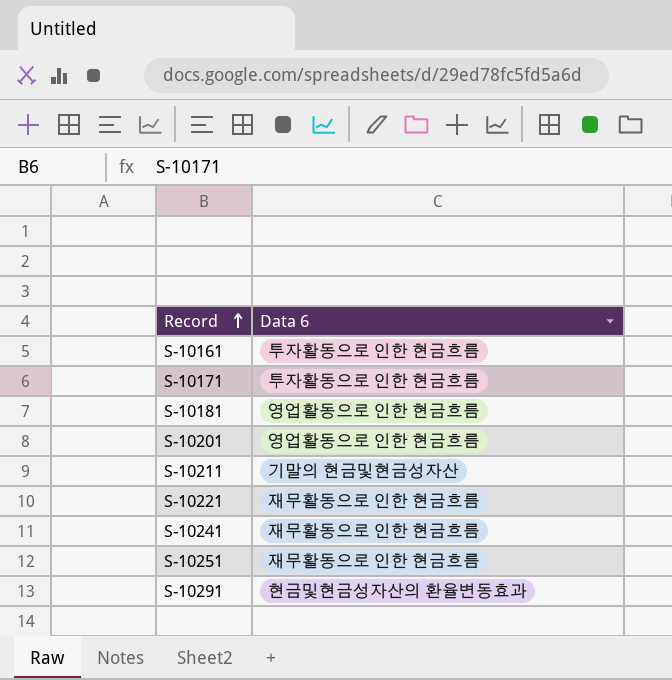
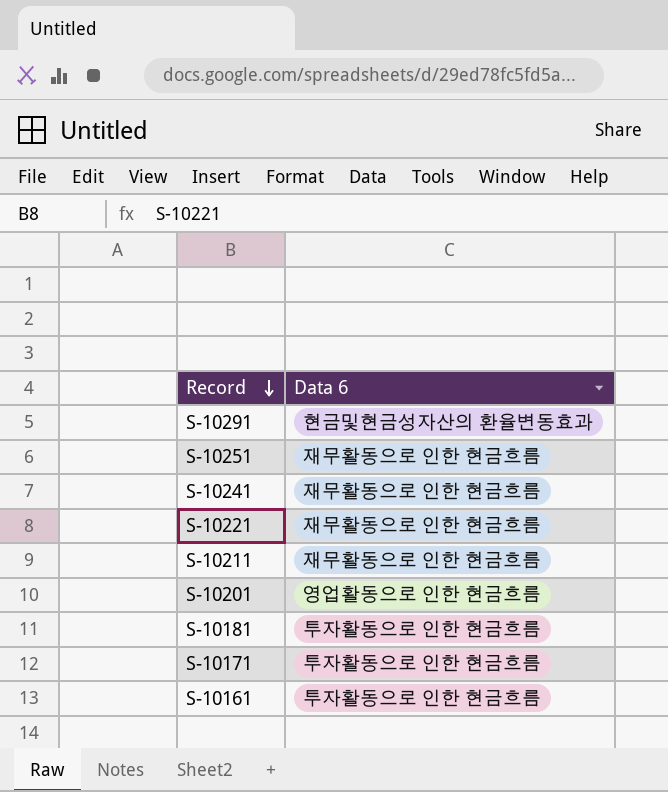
row order: Record ascending -> Record descending
S-10211 | Data 6: 기말의 현금및현금성자산 -> 재무활동으로 인한 현금흐름
S-10181 | Data 6: 영업활동으로 인한 현금흐름 -> 투자활동으로 인한 현금흐름

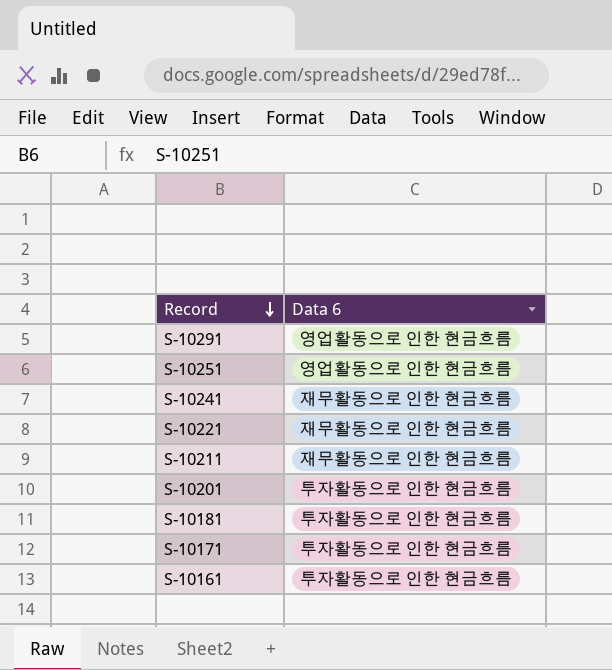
S-10291 | Data 6: 현금및현금성자산의 환율변동효과 -> 영업활동으로 인한 현금흐름
S-10251 | Data 6: 재무활동으로 인한 현금흐름 -> 영업활동으로 인한 현금흐름
S-10201 | Data 6: 영업활동으로 인한 현금흐름 -> 투자활동으로 인한 현금흐름

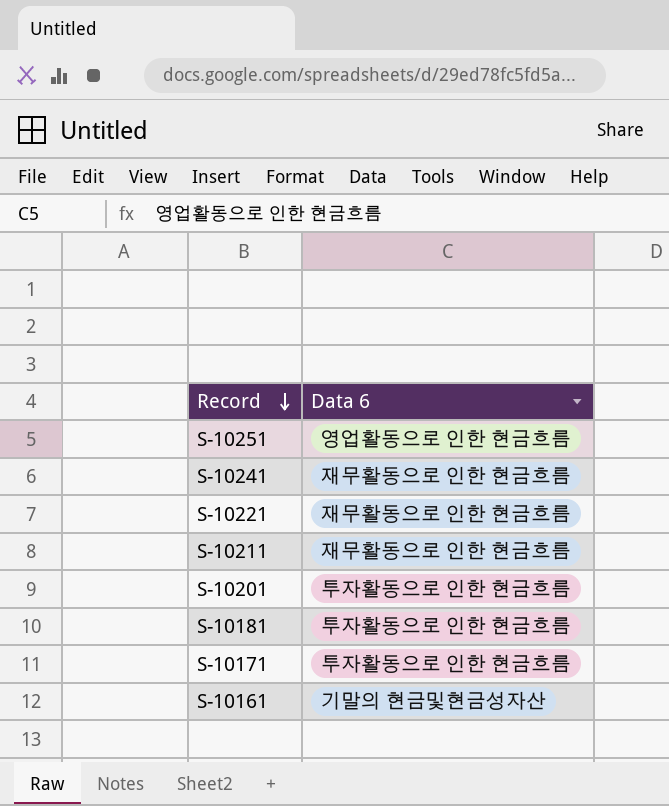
row S-10291: 영업활동으로 인한 현금흐름 -> none
S-10161 | Data 6: 투자활동으로 인한 현금흐름 -> 기말의 현금및현금성자산

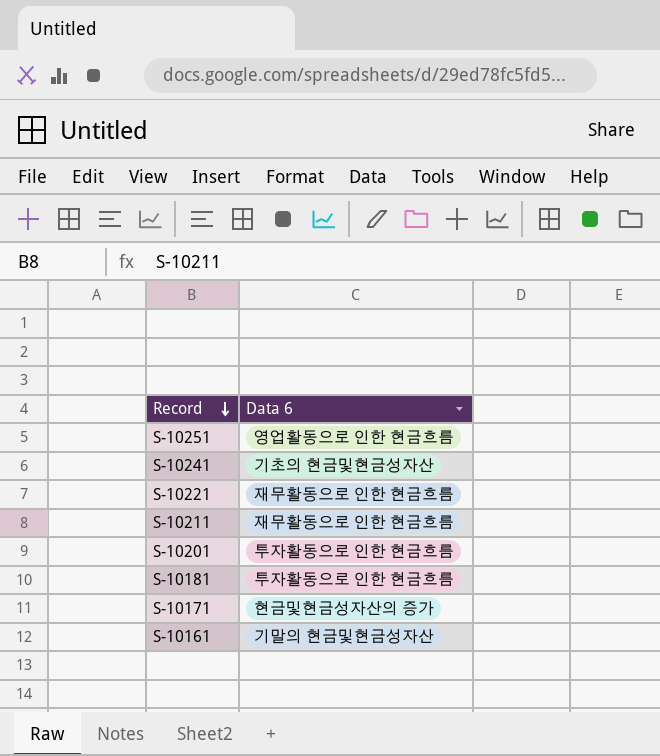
S-10241 | Data 6: 재무활동으로 인한 현금흐름 -> 기초의 현금및현금성자산
S-10171 | Data 6: 투자활동으로 인한 현금흐름 -> 현금및현금성자산의 증가

